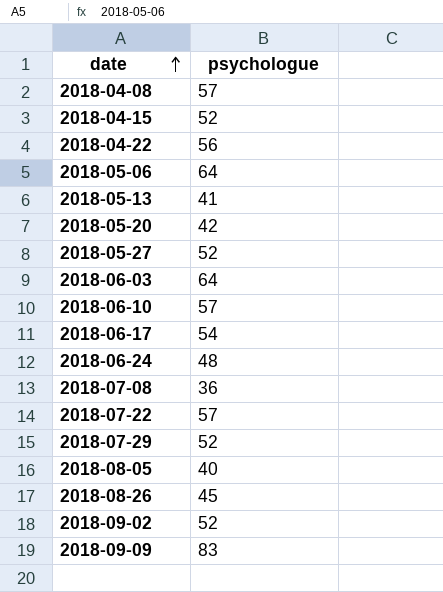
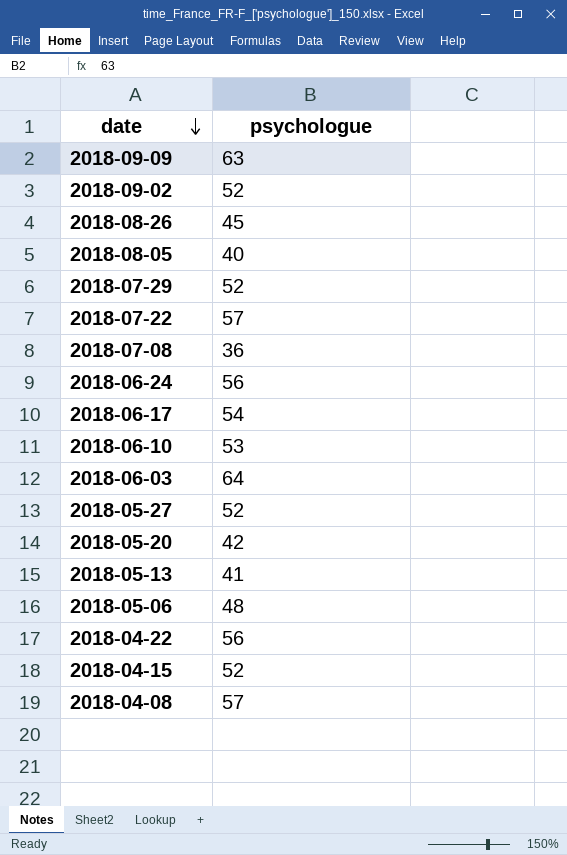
row order: date ascending -> date descending
2018-09-09 | psychologue: 83 -> 63
2018-06-24 | psychologue: 48 -> 56
2018-06-10 | psychologue: 57 -> 53
2018-05-06 | psychologue: 64 -> 48

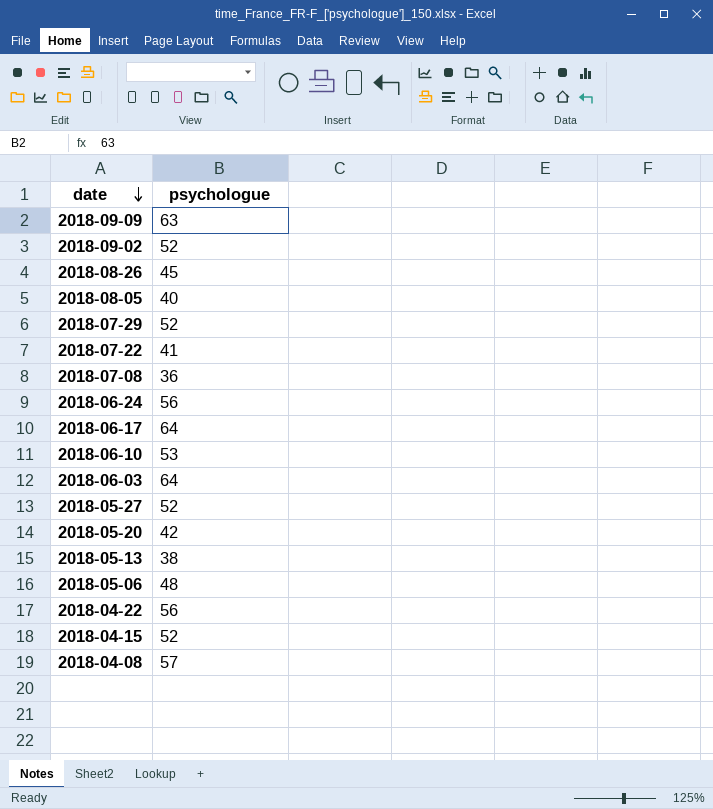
2018-07-22 | psychologue: 57 -> 41
2018-06-17 | psychologue: 54 -> 64
2018-05-13 | psychologue: 41 -> 38

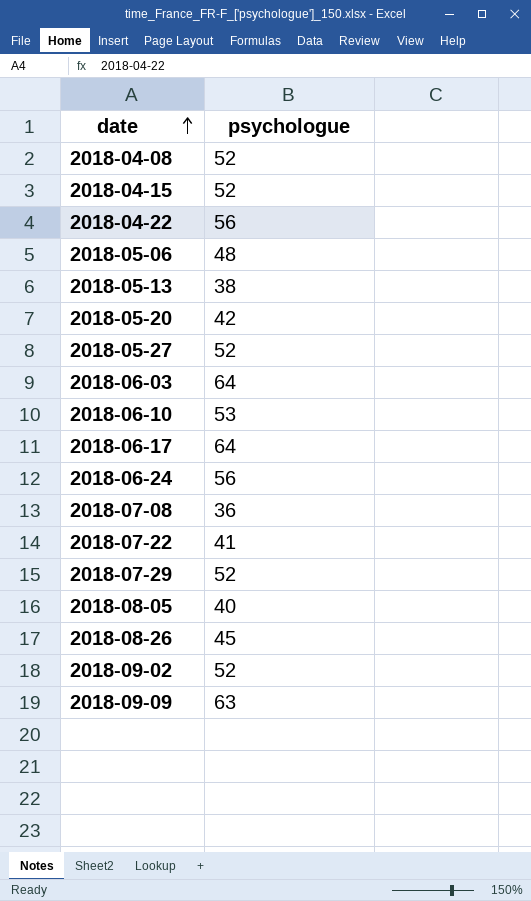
row order: date descending -> date ascending
2018-04-08 | psychologue: 57 -> 52

